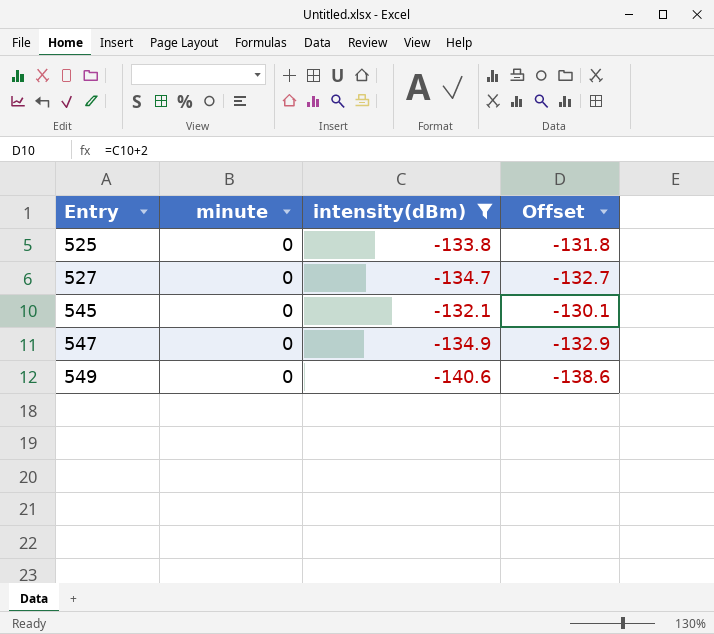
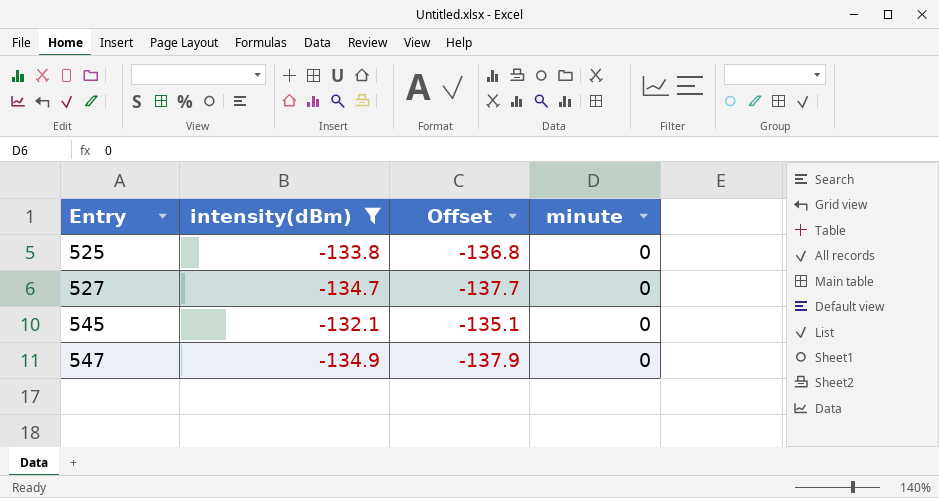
column Offset | formula: [intensity(dBm)] + 2 -> [intensity(dBm)] - 3
column minute | position: 2 -> 4
row 549: 0 | -140.6 | -138.6 -> none

